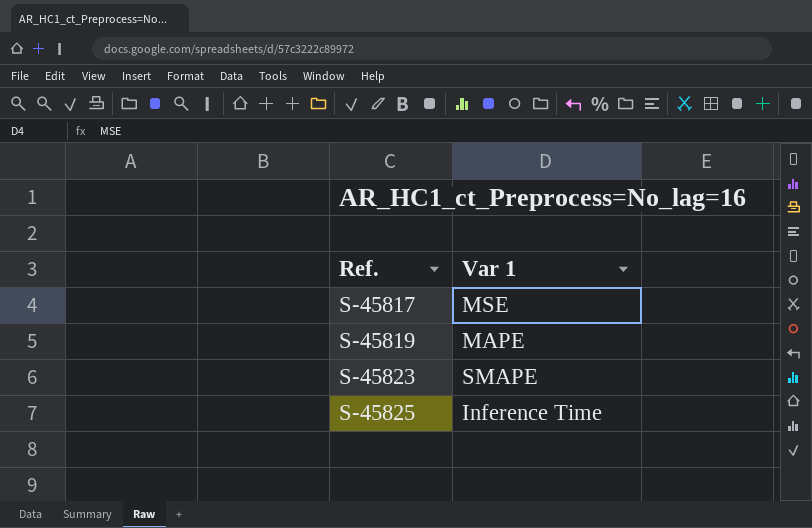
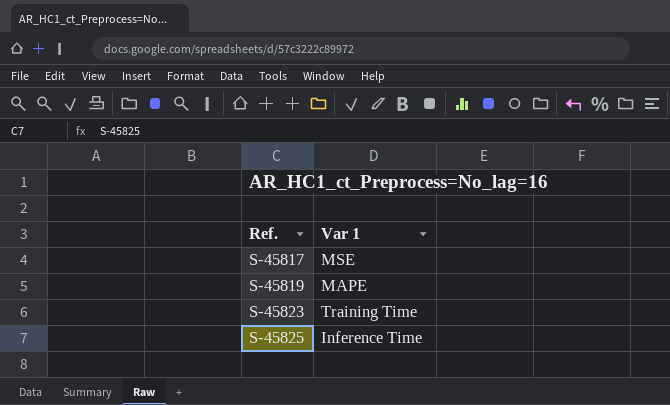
S-45823 | Var 1: SMAPE -> Training Time

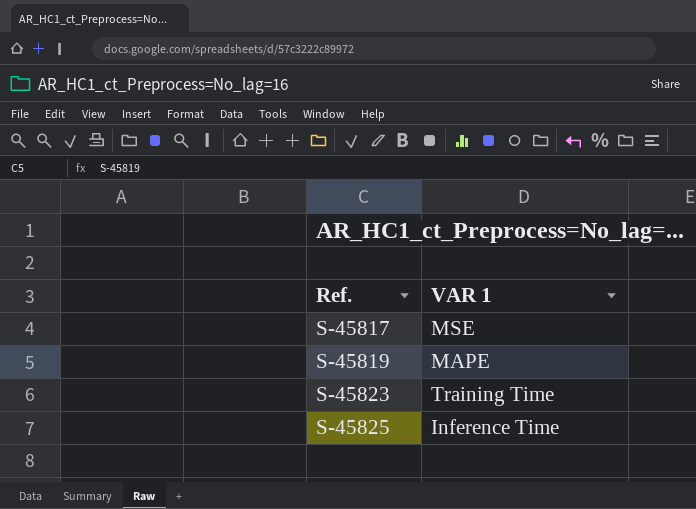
column name: Var 1 -> VAR 1

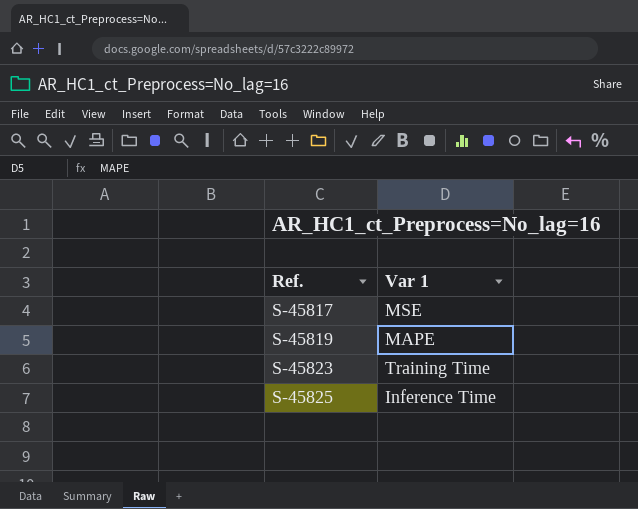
column name: VAR 1 -> Var 1

